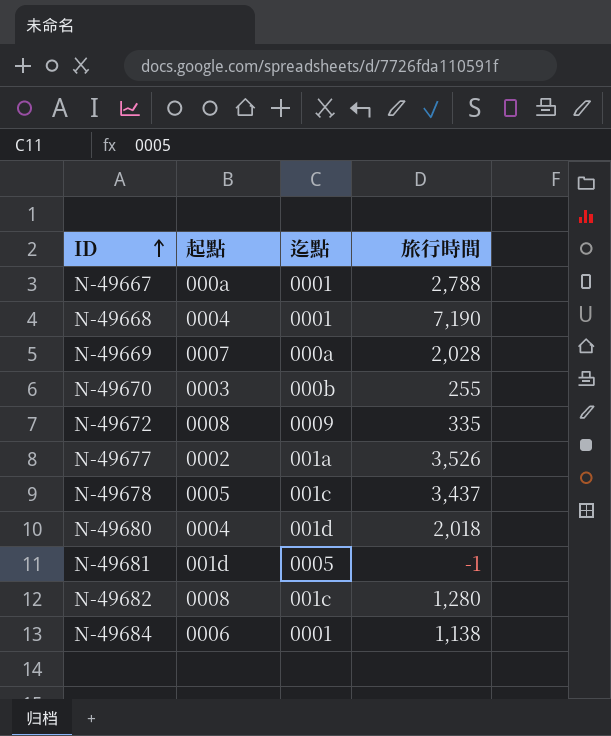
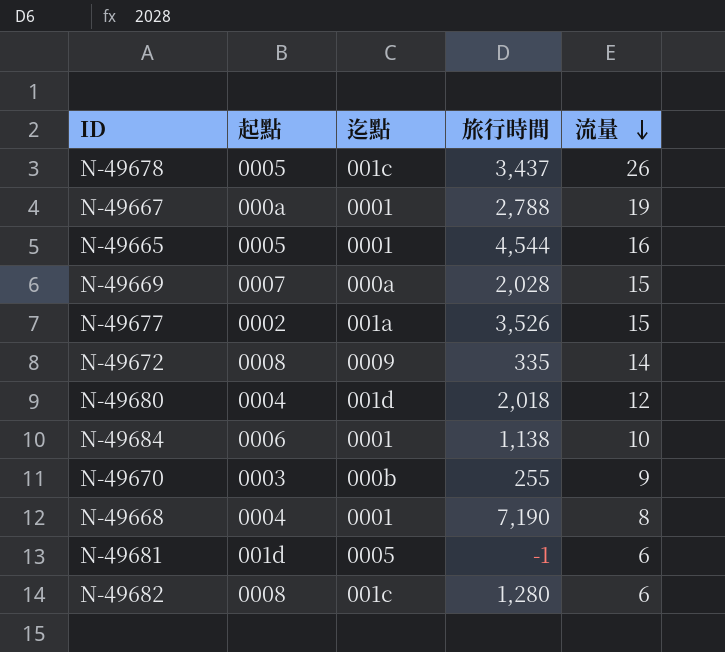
row order: ID ascending -> 流量 descending
column 流量 | position: none -> 5
row N-49665: none -> 0005 | 0001 | 4,544 | 16

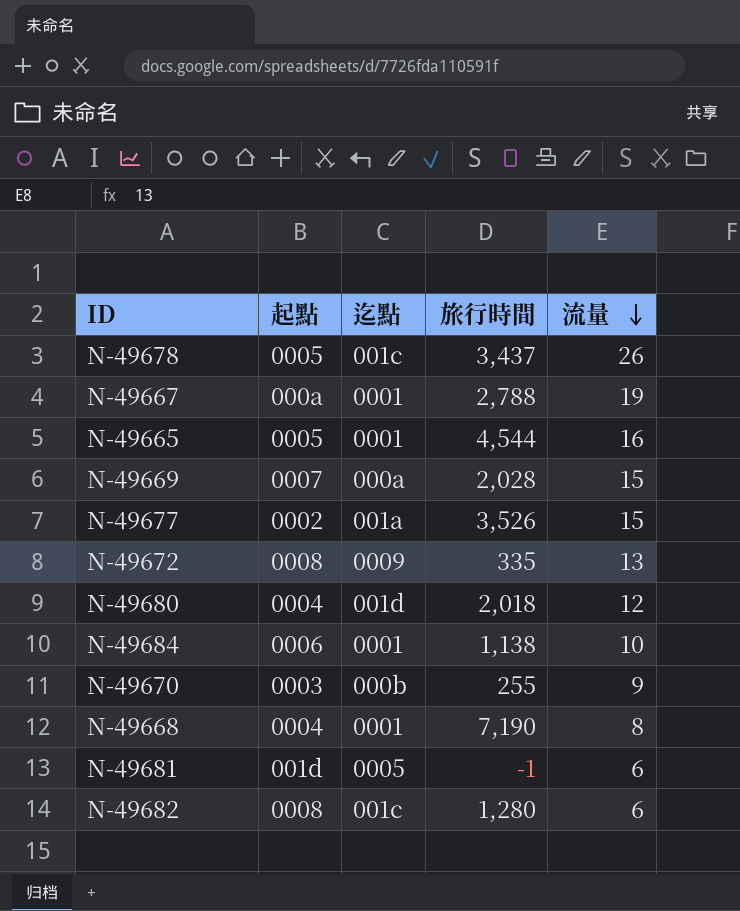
N-49672 | 流量: 14 -> 13

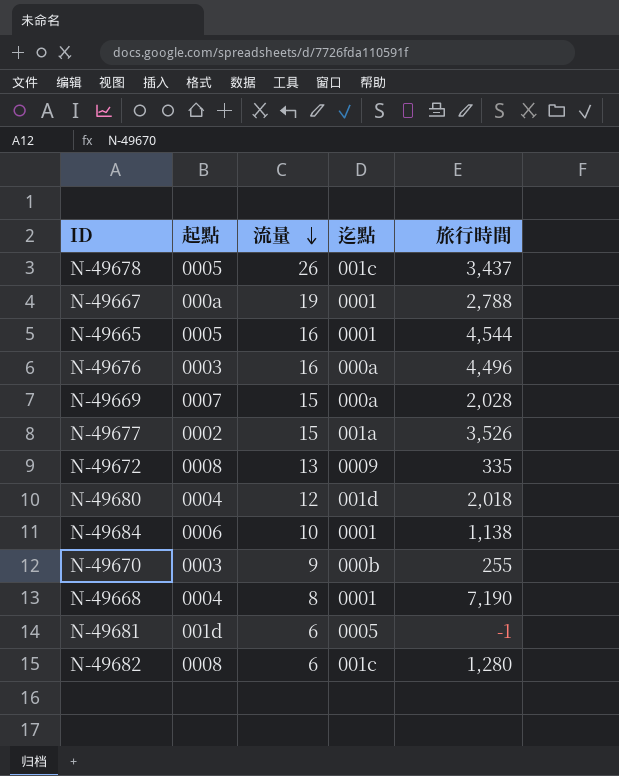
column 流量 | position: 5 -> 3
row N-49676: none -> 0003 | 16 | 000a | 4,496

